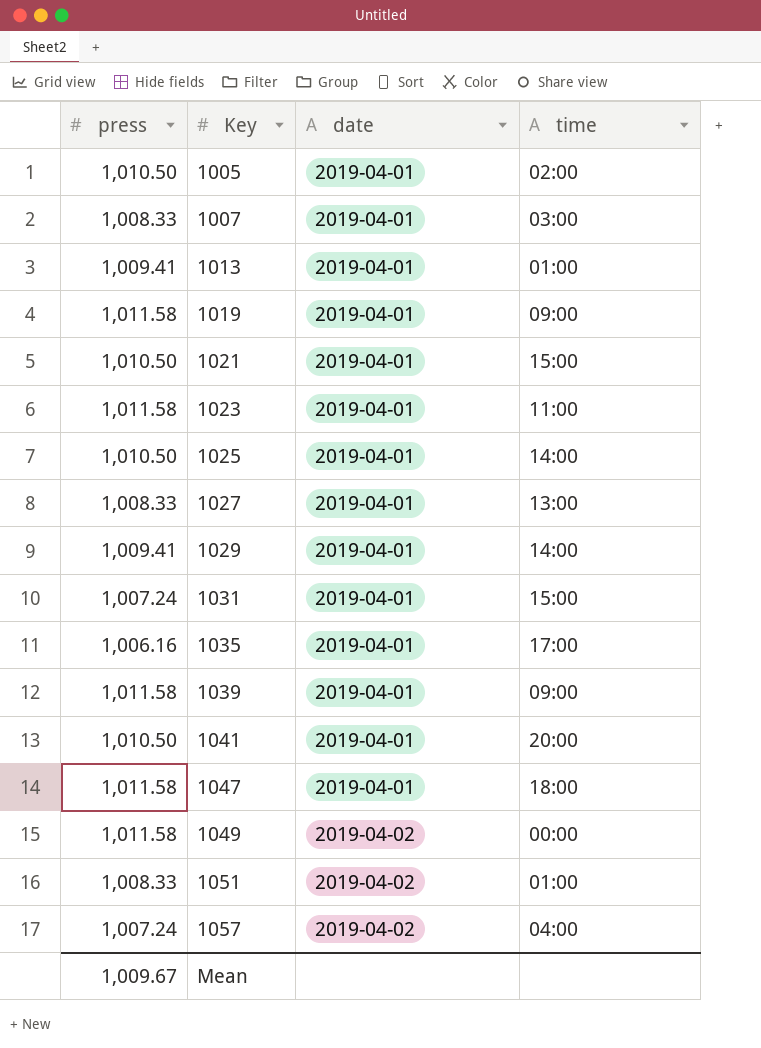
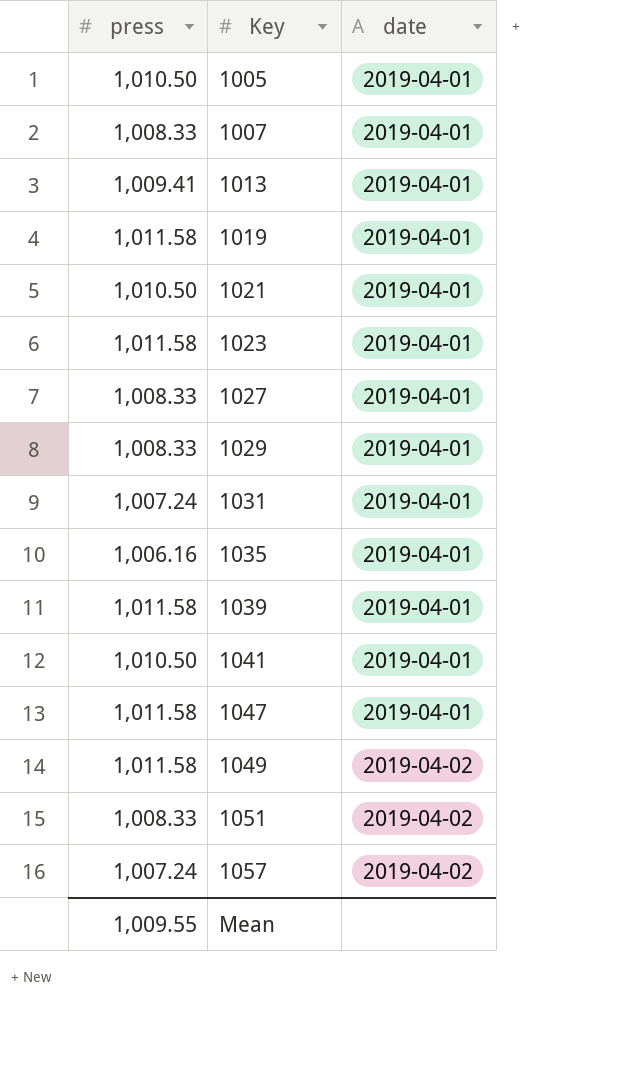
column time | position: 4 -> none
row 1025: 1,010.50 | 2019-04-01 | 14:00 -> none
1029 | press: 1,009.41 -> 1,008.33
Mean | press: 1,009.67 -> 1,009.55

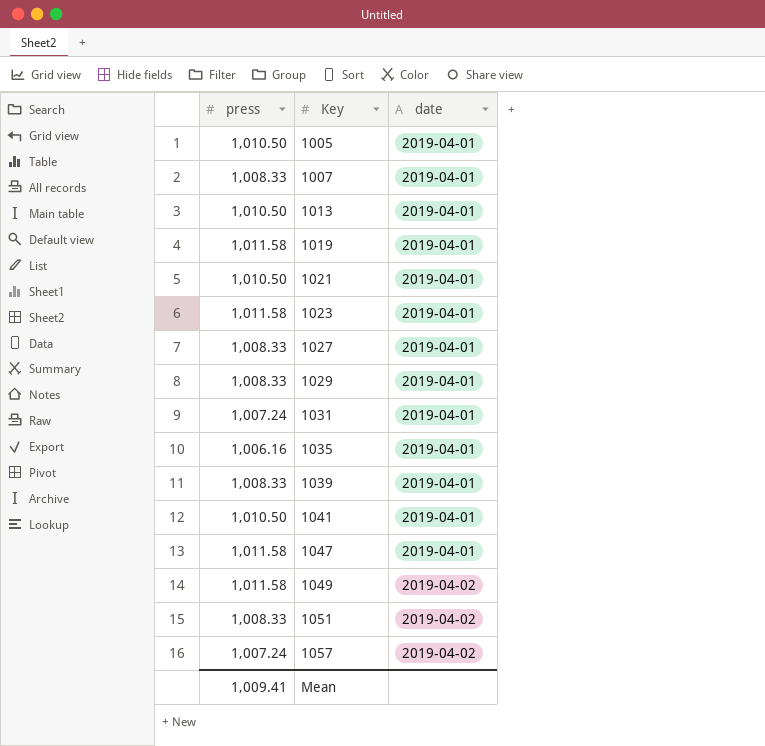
1013 | press: 1,009.41 -> 1,010.50
1039 | press: 1,011.58 -> 1,008.33
Mean | press: 1,009.55 -> 1,009.41

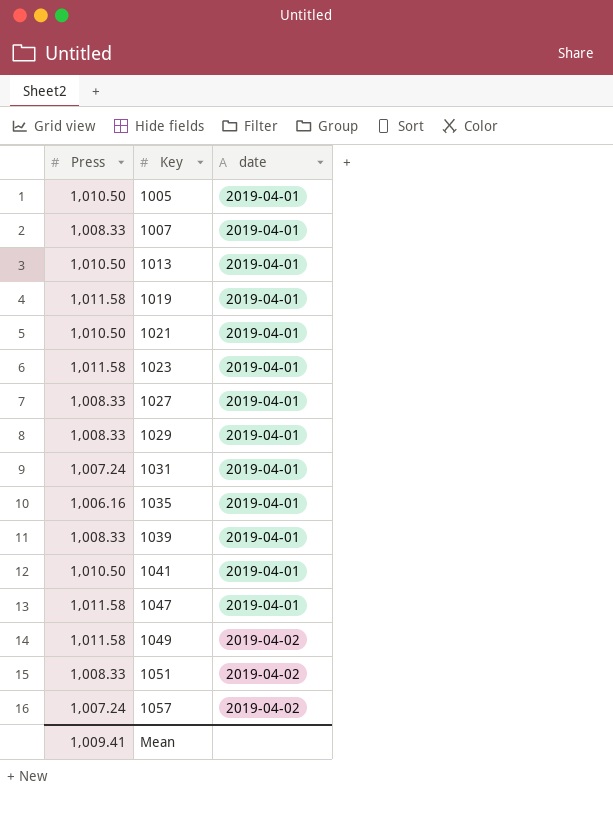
column name: press -> Press

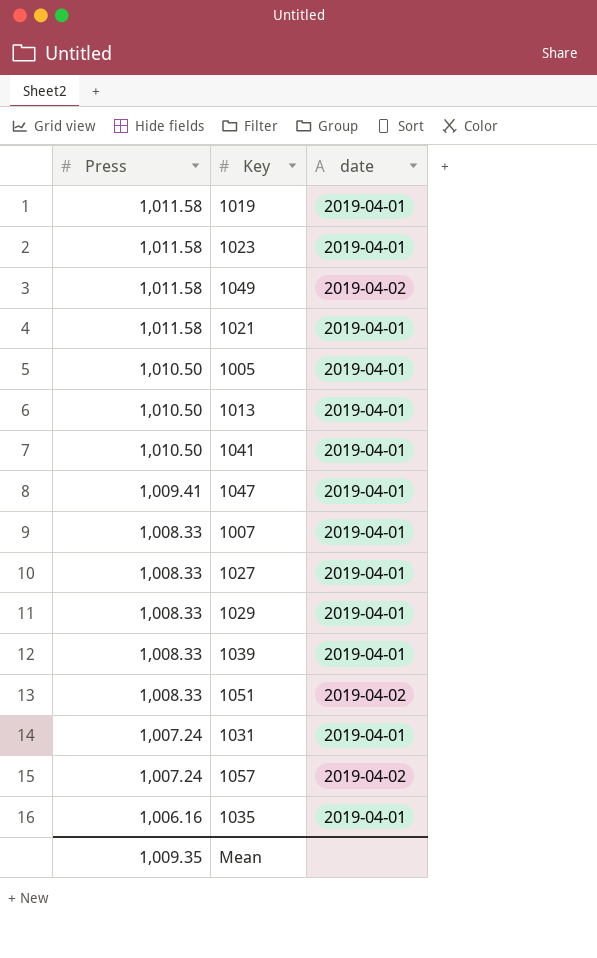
row order: Key ascending -> Press descending
1021 | Press: 1,010.50 -> 1,011.58
1047 | Press: 1,011.58 -> 1,009.41
Mean | Press: 1,009.41 -> 1,009.35

